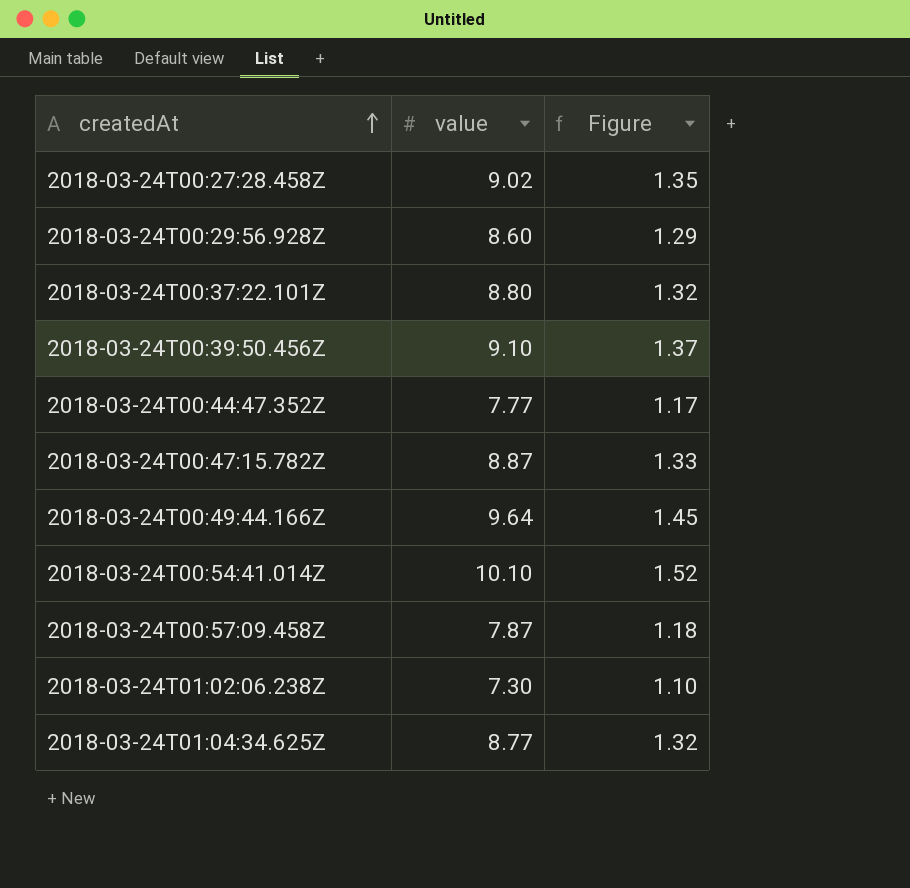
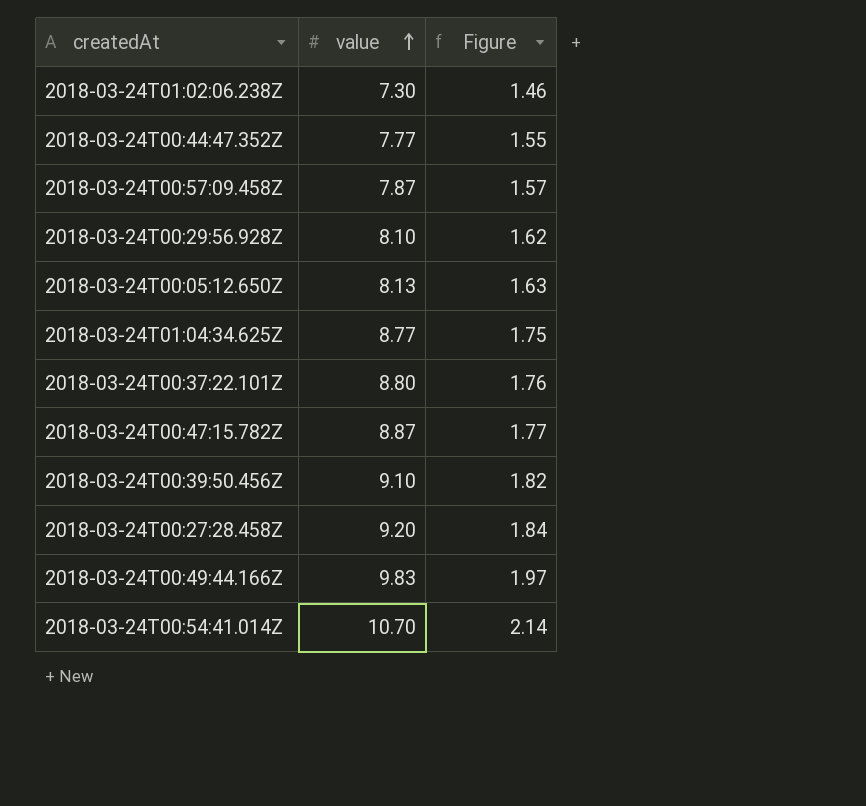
row order: createdAt ascending -> value ascending
column Figure | formula: [value] * 0.15 -> [value] * 0.2
2018-03-24T00:29:56.928Z | value: 8.60 -> 8.10
row 2018-03-24T00:05:12.650Z: none -> 8.13 | 1.63
2018-03-24T00:27:28.458Z | value: 9.02 -> 9.20
2018-03-24T00:49:44.166Z | value: 9.64 -> 9.83
2018-03-24T00:54:41.014Z | value: 10.10 -> 10.70

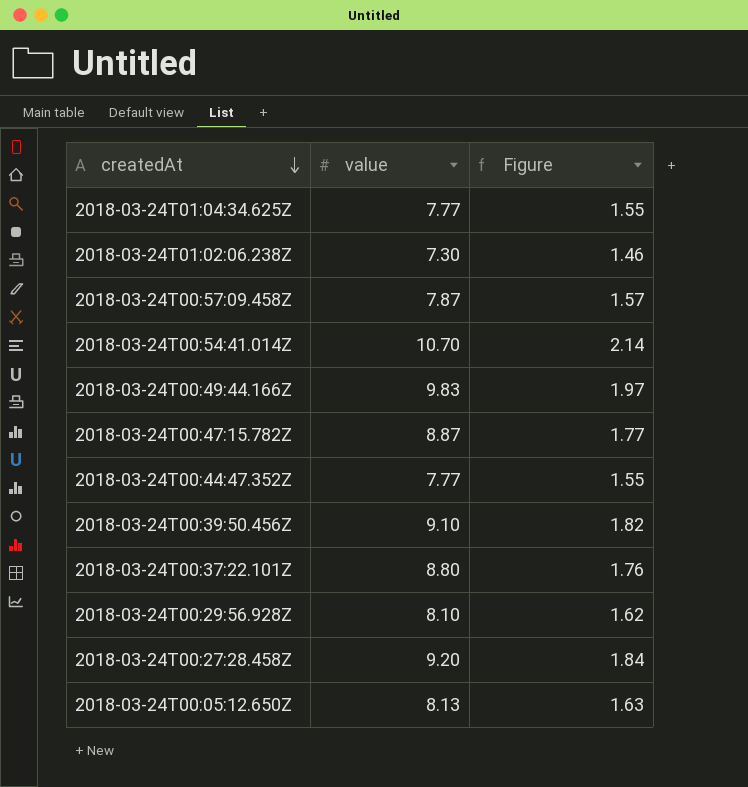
row order: value ascending -> createdAt descending
2018-03-24T01:04:34.625Z | value: 8.77 -> 7.77
2018-03-24T01:04:34.625Z | Figure: 1.75 -> 1.55

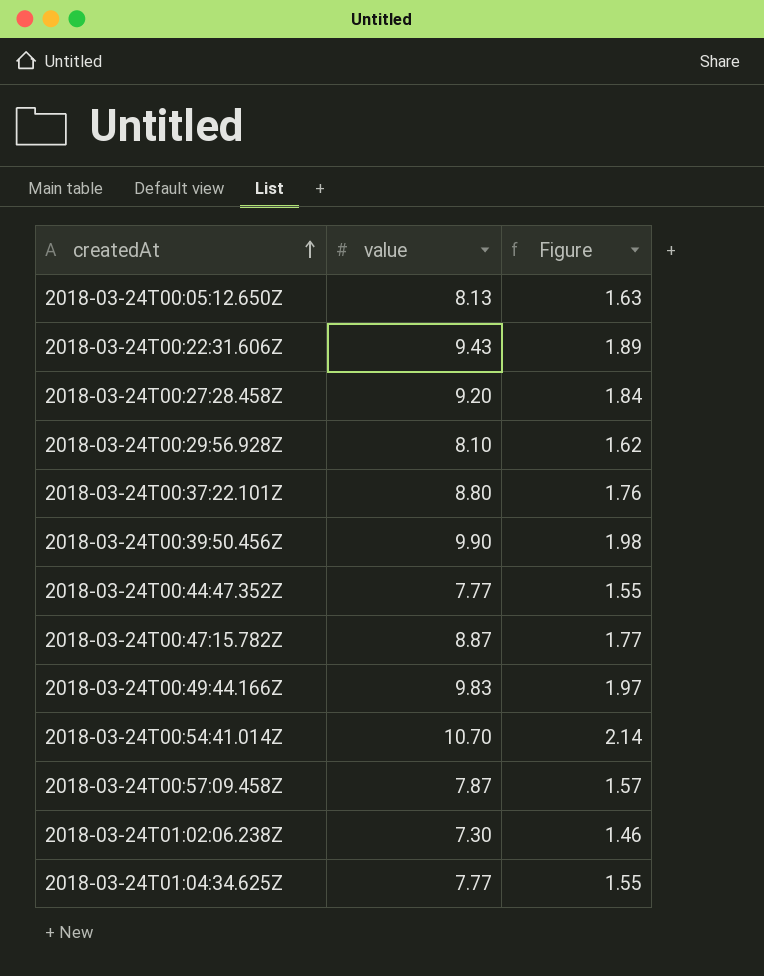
row order: createdAt descending -> createdAt ascending
row 2018-03-24T00:22:31.606Z: none -> 9.43 | 1.89
2018-03-24T00:39:50.456Z | value: 9.10 -> 9.90
2018-03-24T00:39:50.456Z | Figure: 1.82 -> 1.98

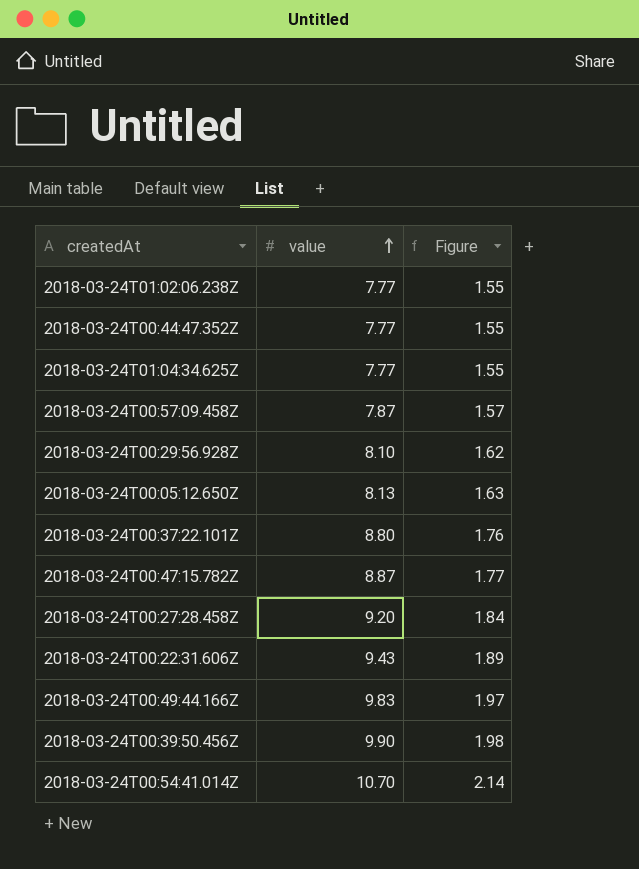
row order: createdAt ascending -> value ascending
2018-03-24T01:02:06.238Z | value: 7.30 -> 7.77
2018-03-24T01:02:06.238Z | Figure: 1.46 -> 1.55

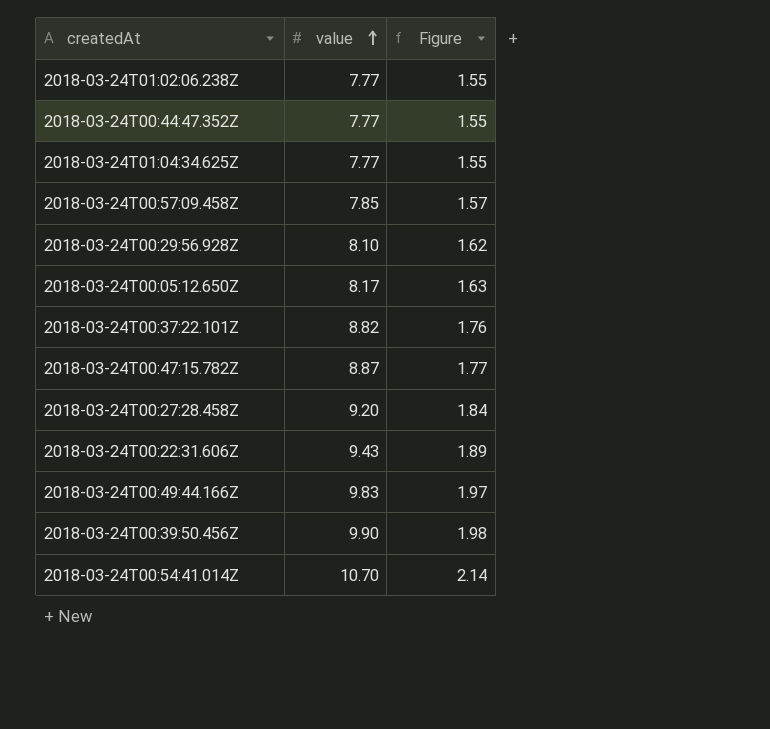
2018-03-24T00:57:09.458Z | value: 7.87 -> 7.85
2018-03-24T00:05:12.650Z | value: 8.13 -> 8.17
2018-03-24T00:37:22.101Z | value: 8.80 -> 8.82

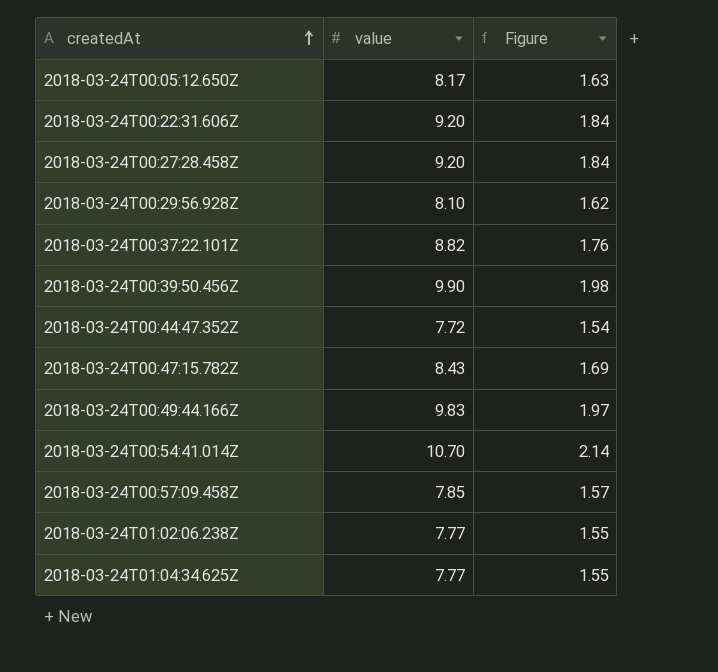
row order: value ascending -> createdAt ascending
2018-03-24T00:22:31.606Z | value: 9.43 -> 9.20
2018-03-24T00:22:31.606Z | Figure: 1.89 -> 1.84
2018-03-24T00:44:47.352Z | value: 7.77 -> 7.72
2018-03-24T00:44:47.352Z | Figure: 1.55 -> 1.54
2018-03-24T00:47:15.782Z | value: 8.87 -> 8.43
2018-03-24T00:47:15.782Z | Figure: 1.77 -> 1.69

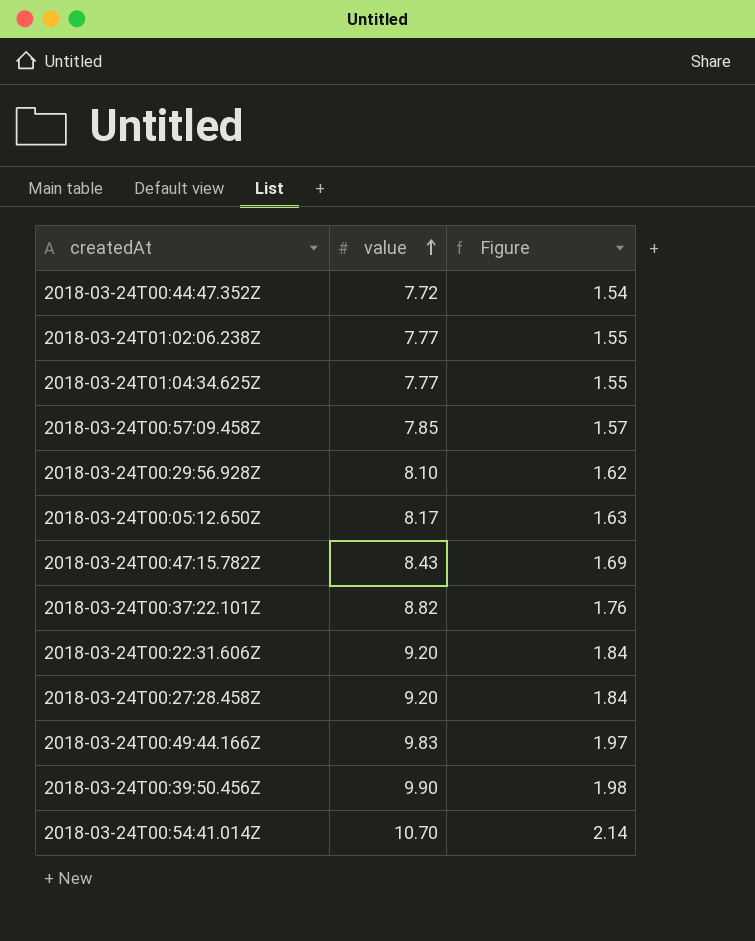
row order: createdAt ascending -> value ascending

